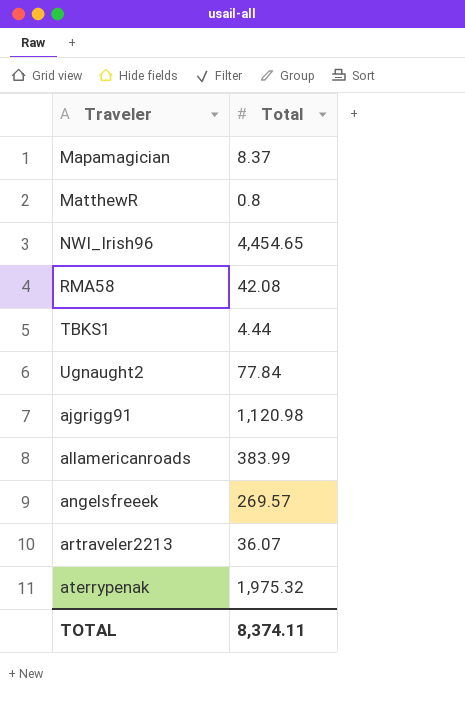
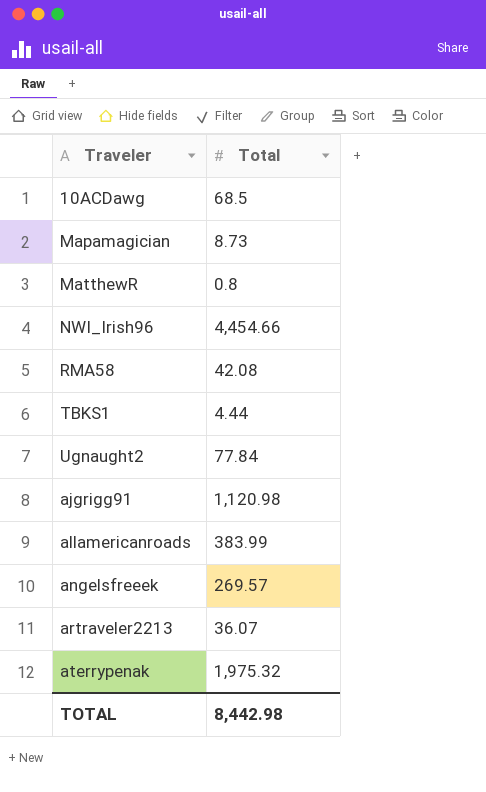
row 10ACDawg: none -> 68.5
Mapamagician | Total: 8.37 -> 8.73
NWI_Irish96 | Total: 4,454.65 -> 4,454.66
TOTAL | Total: 8,374.11 -> 8,442.98

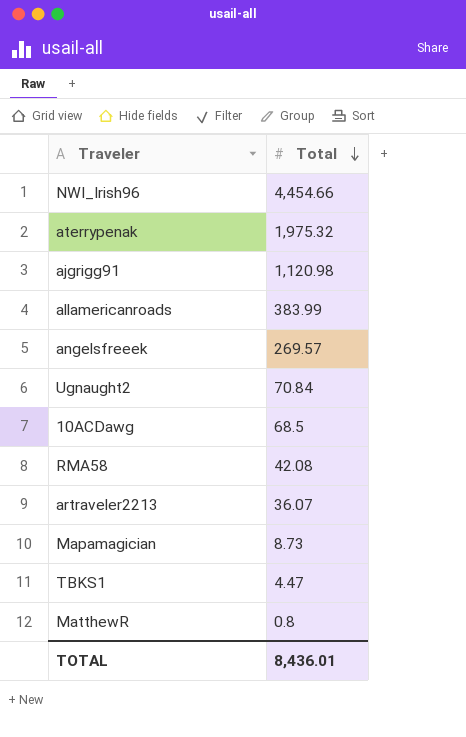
row order: none -> Total descending
Ugnaught2 | Total: 77.84 -> 70.84
TBKS1 | Total: 4.44 -> 4.47
TOTAL | Total: 8,442.98 -> 8,436.01

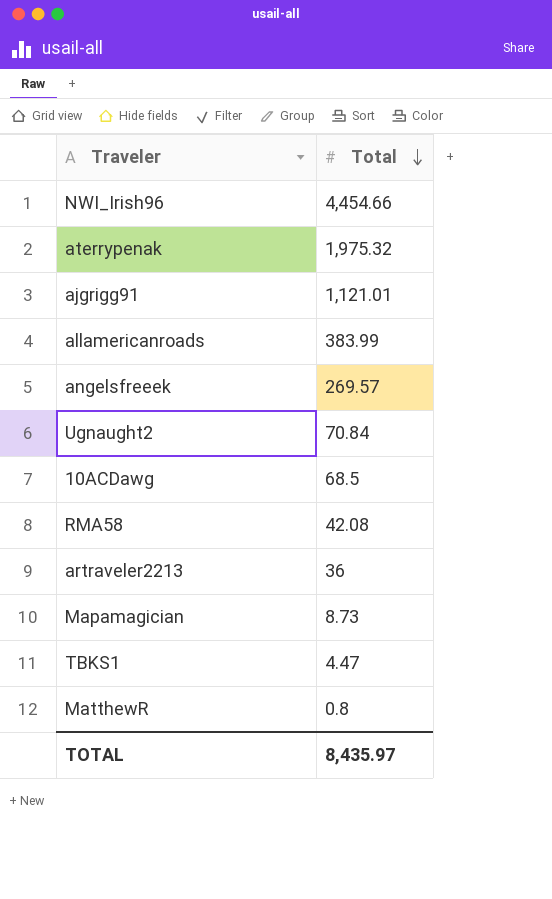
ajgrigg91 | Total: 1,120.98 -> 1,121.01
artraveler2213 | Total: 36.07 -> 36
TOTAL | Total: 8,436.01 -> 8,435.97

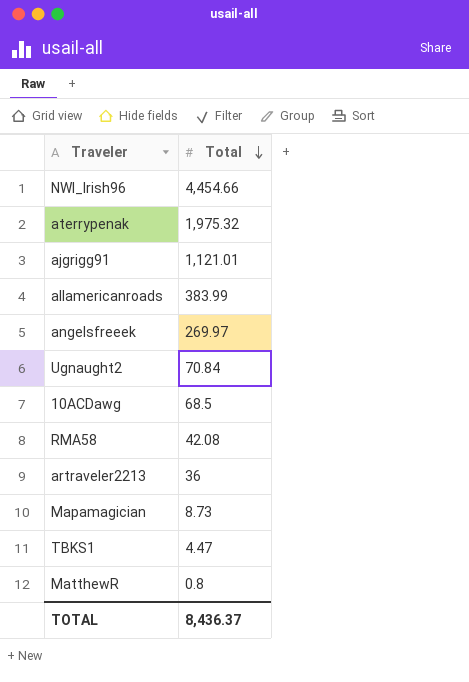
angelsfreeek | Total: 269.57 -> 269.97
TOTAL | Total: 8,435.97 -> 8,436.37

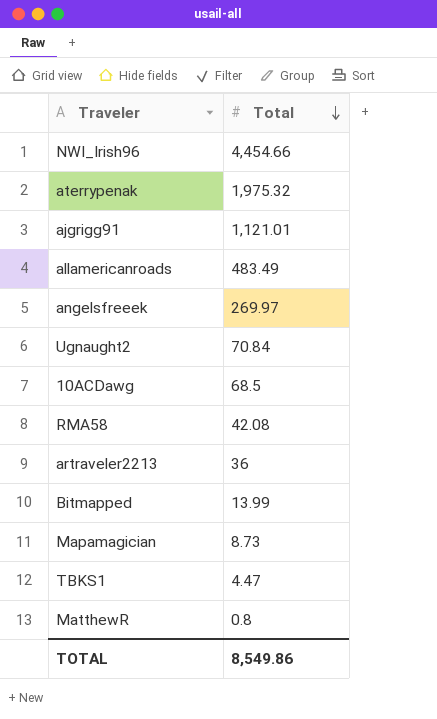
allamericanroads | Total: 383.99 -> 483.49
row Bitmapped: none -> 13.99
TOTAL | Total: 8,436.37 -> 8,549.86

